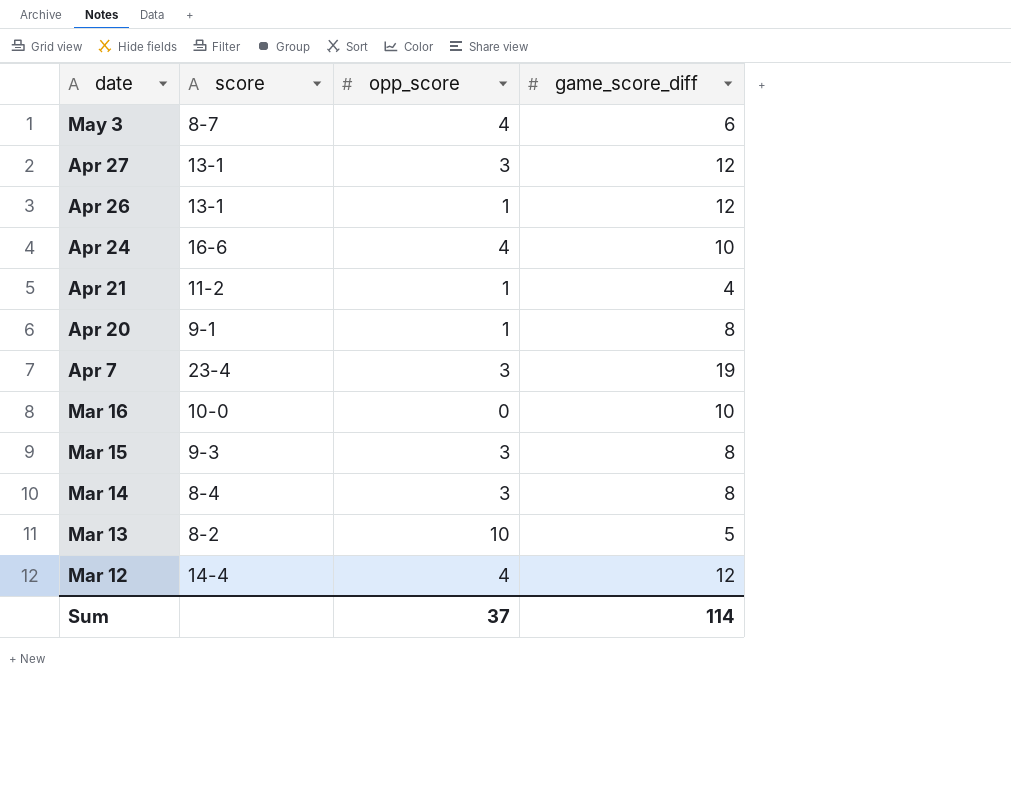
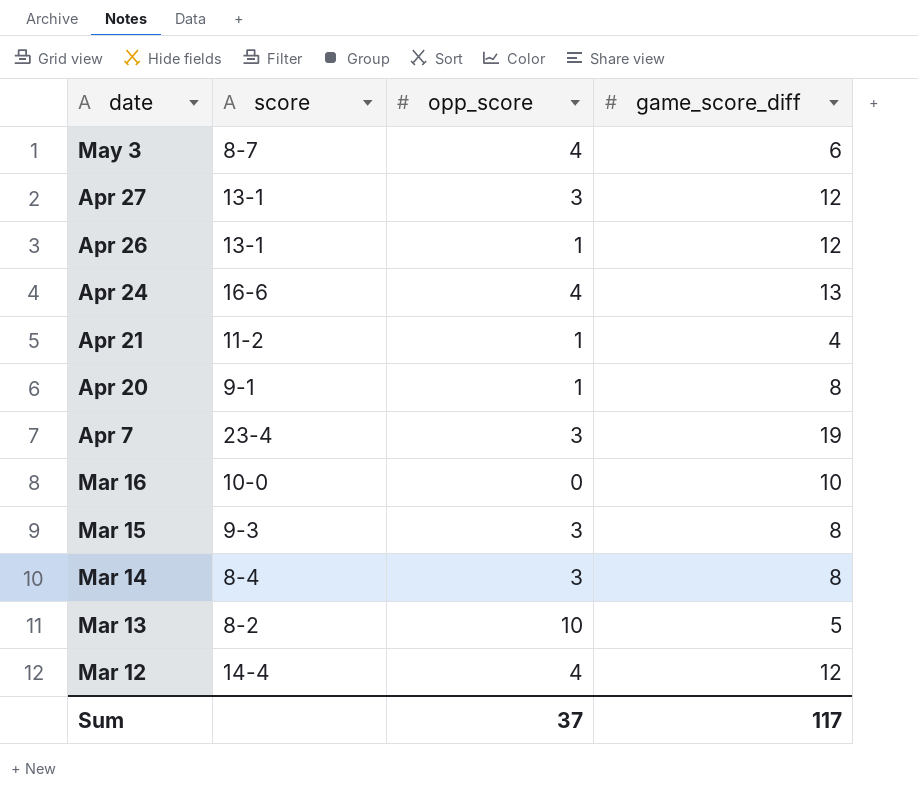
Apr 24 | game_score_diff: 10 -> 13
Sum | game_score_diff: 114 -> 117

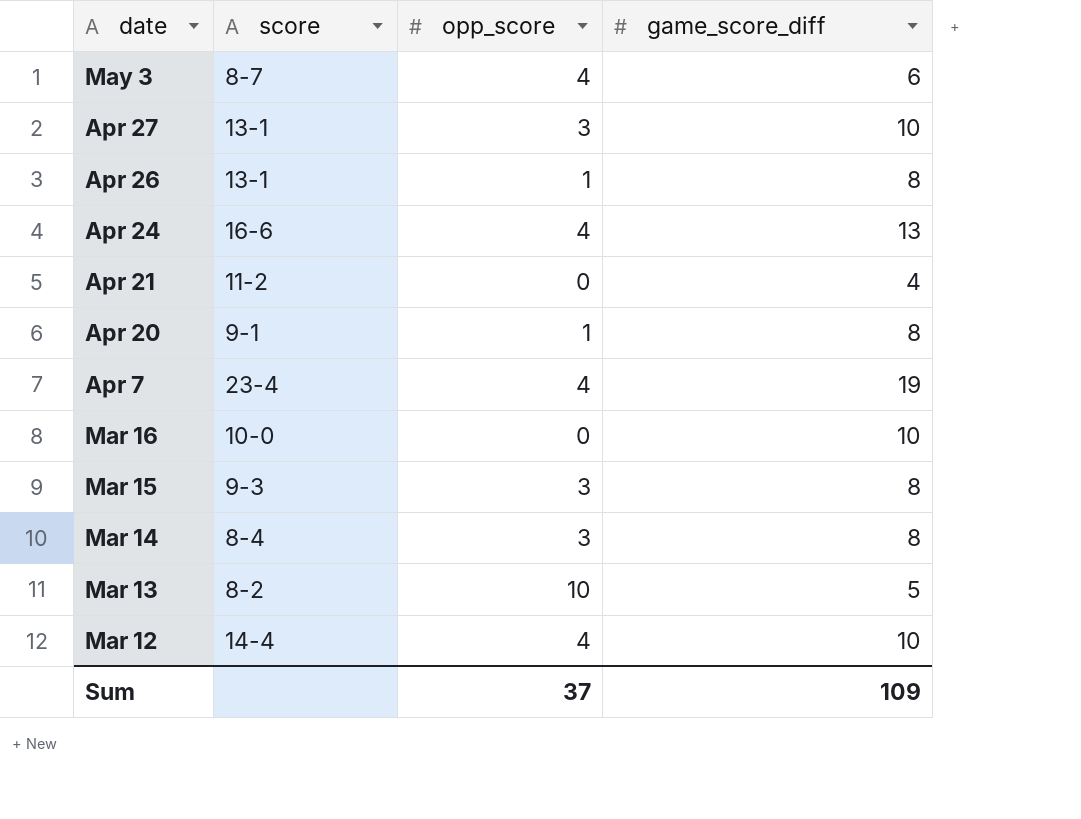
Apr 27 | game_score_diff: 12 -> 10
Apr 26 | game_score_diff: 12 -> 8
Apr 21 | opp_score: 1 -> 0
Apr 7 | opp_score: 3 -> 4
Mar 12 | game_score_diff: 12 -> 10
Sum | game_score_diff: 117 -> 109

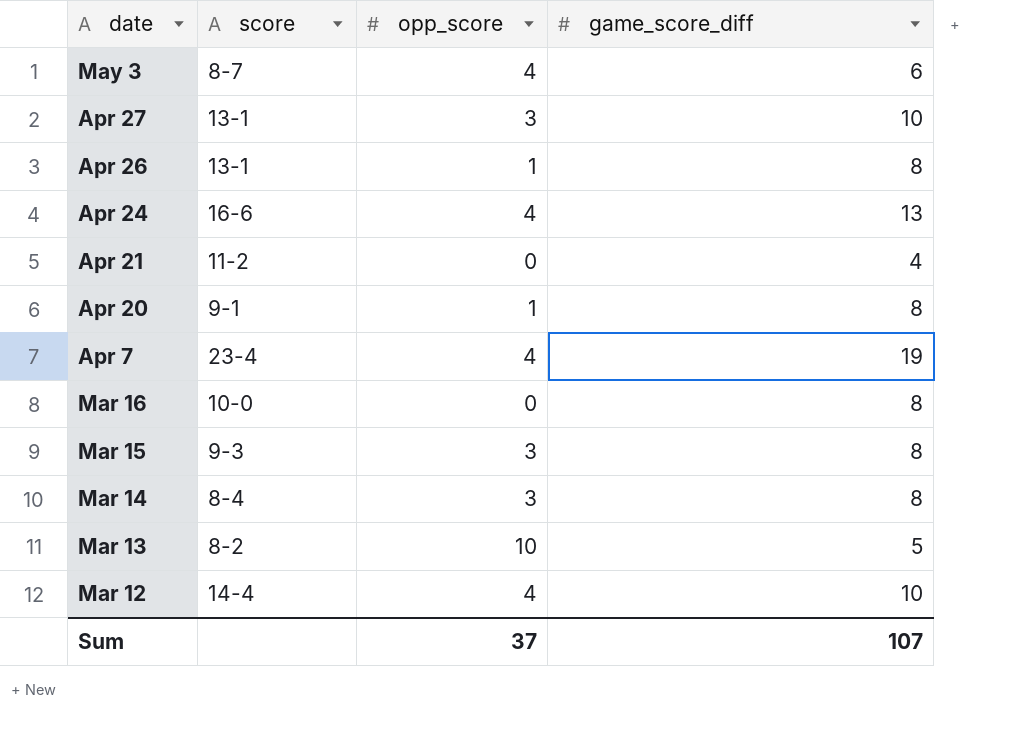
Mar 16 | game_score_diff: 10 -> 8
Sum | game_score_diff: 109 -> 107

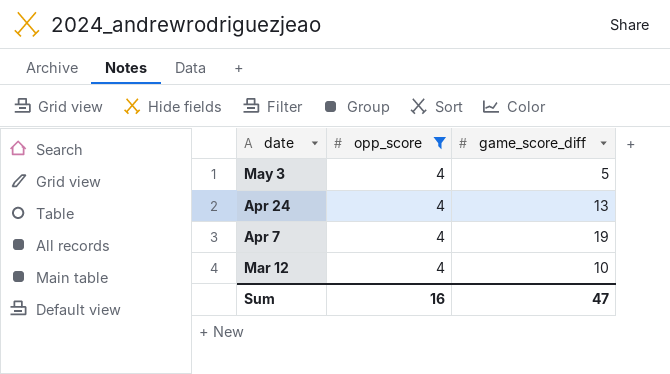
filter: none -> opp_score = 4
column score | position: 2 -> none
May 3 | game_score_diff: 6 -> 5
Sum | opp_score: 37 -> 16
Sum | game_score_diff: 107 -> 47

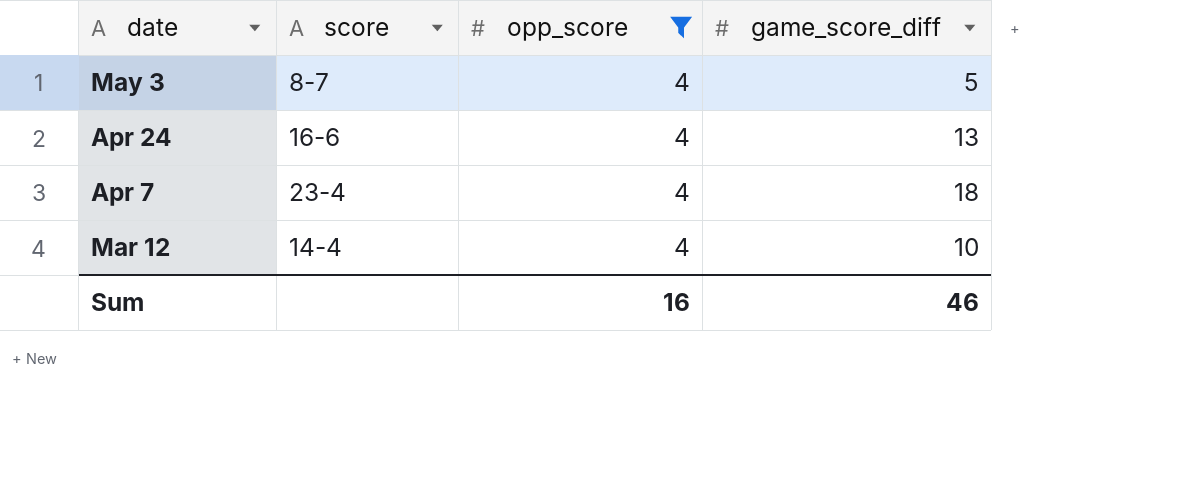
column score | position: none -> 2
Apr 7 | game_score_diff: 19 -> 18
Sum | game_score_diff: 47 -> 46

